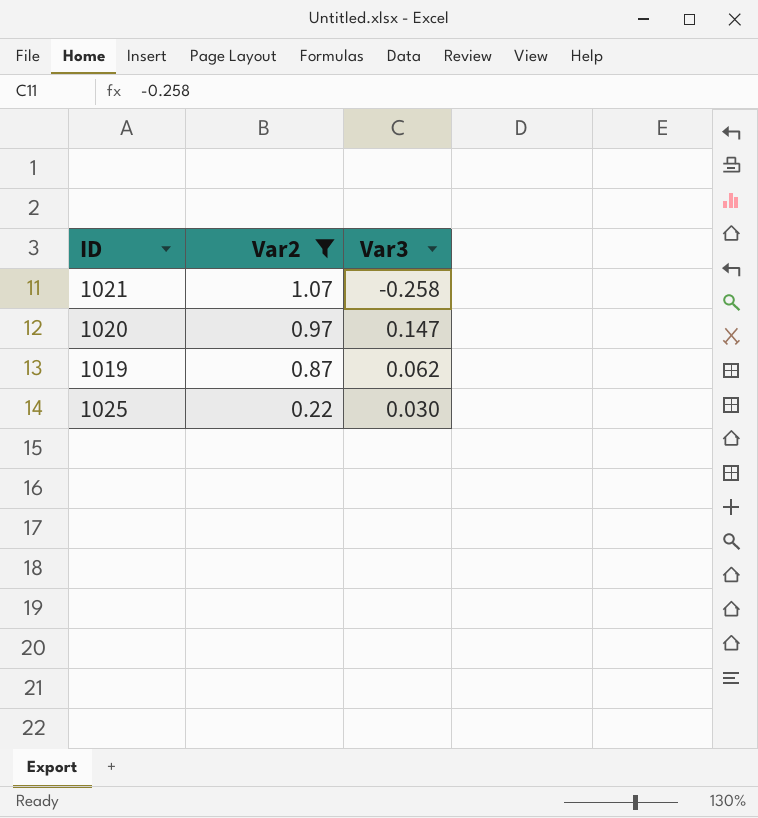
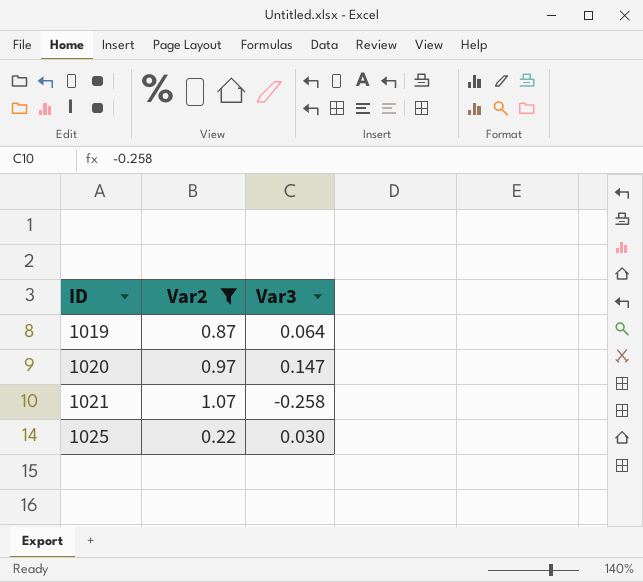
row order: Var2 descending -> ID ascending
1019 | Var3: 0.062 -> 0.064

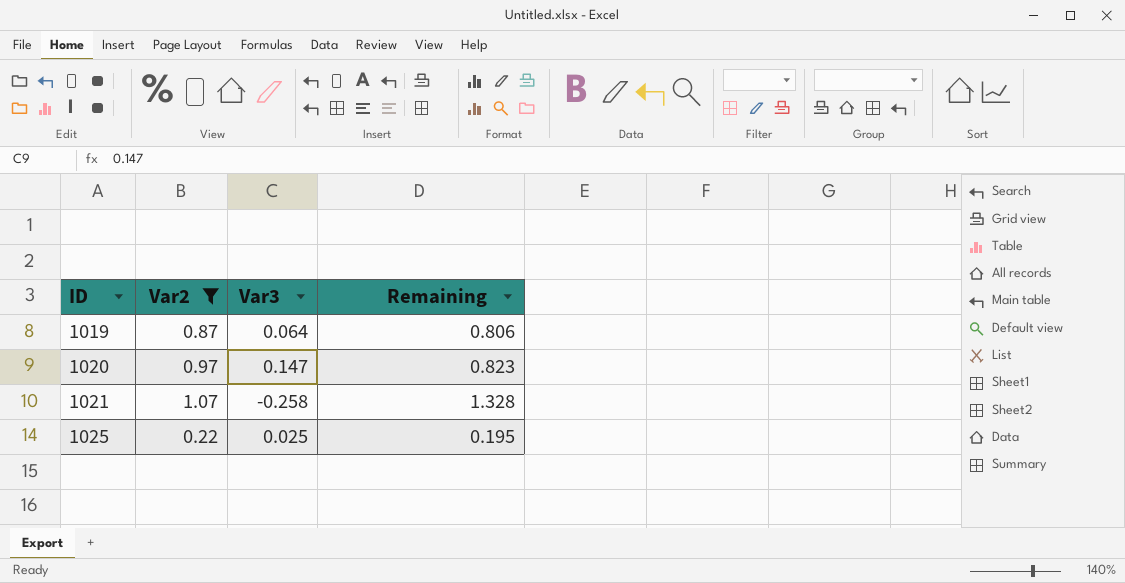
column Remaining | formula: none -> [Var2] - [Var3]
1025 | Var3: 0.030 -> 0.025

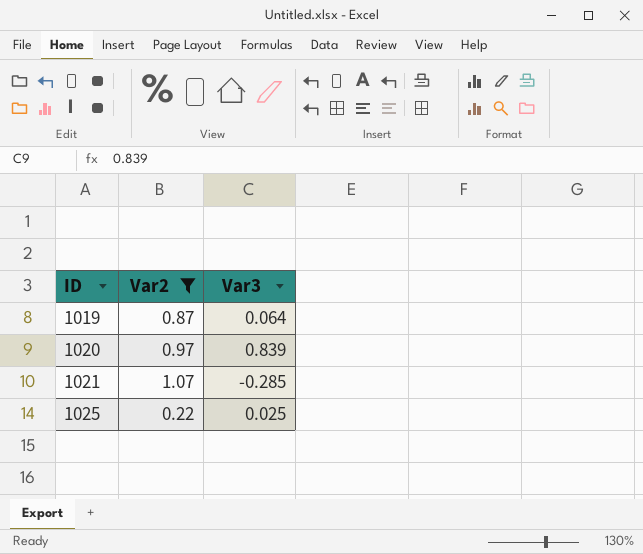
column Remaining | formula: [Var2] - [Var3] -> none
1020 | Var3: 0.147 -> 0.839
1021 | Var3: -0.258 -> -0.285

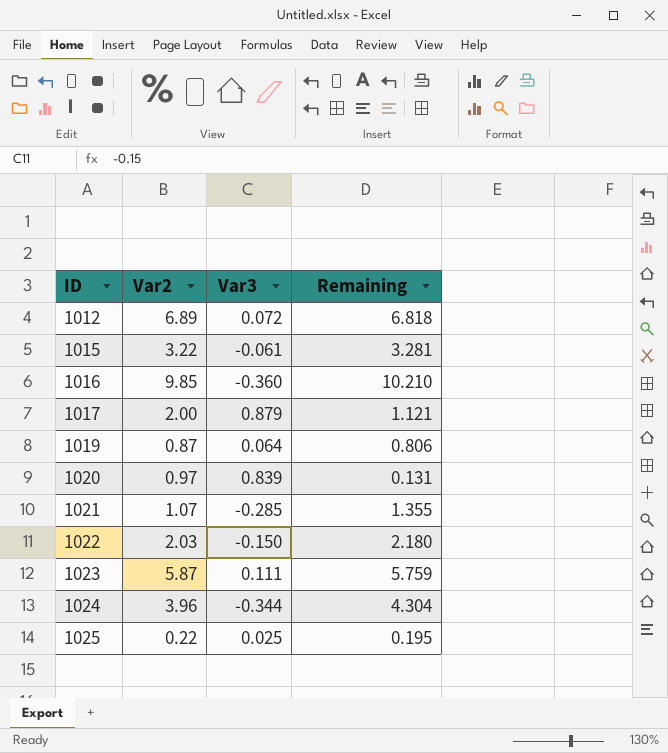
filter: Var2 <= 1.07 -> none
column Remaining | formula: none -> [Var2] - [Var3]

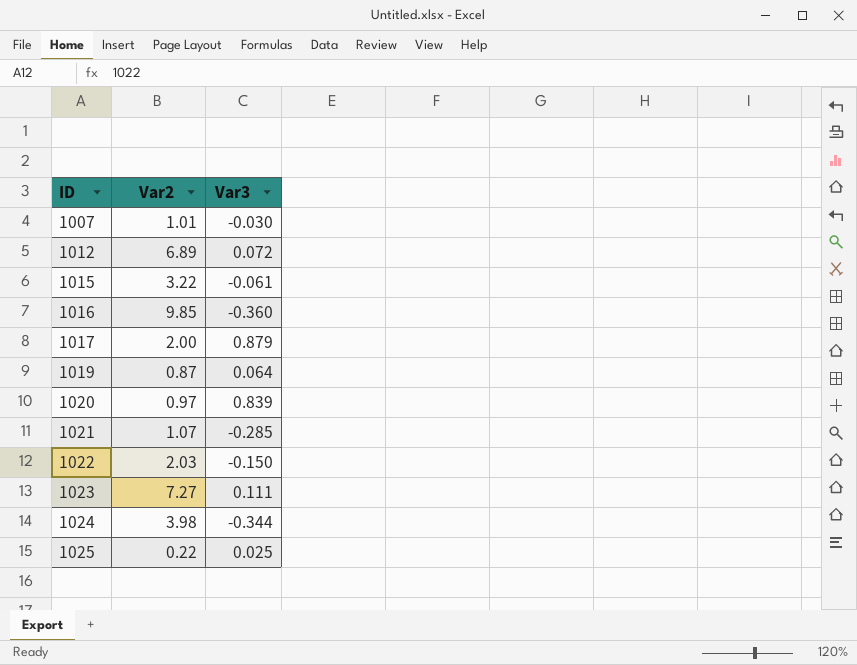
column Remaining | formula: [Var2] - [Var3] -> none
row 1007: none -> 1.01 | -0.030
1023 | Var2: 5.87 -> 7.27
1024 | Var2: 3.96 -> 3.98

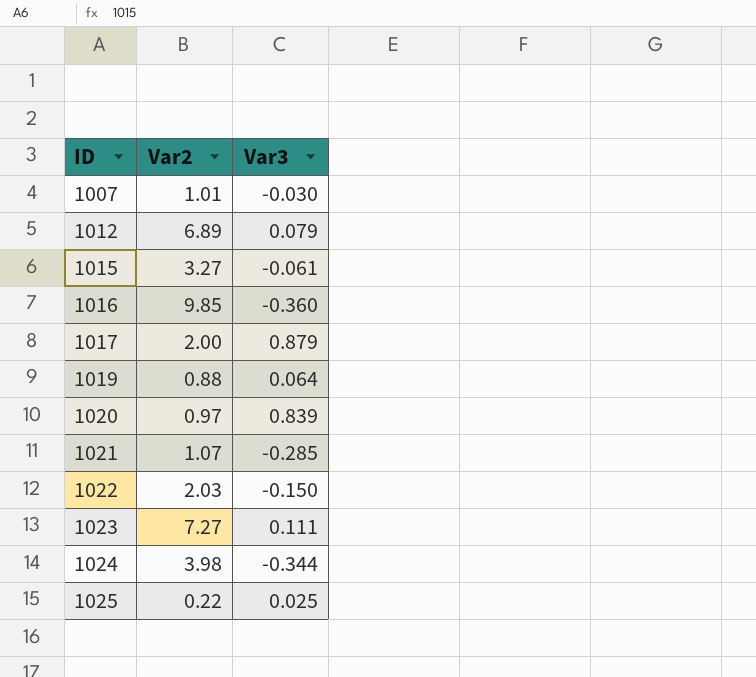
1012 | Var3: 0.072 -> 0.079
1015 | Var2: 3.22 -> 3.27
1019 | Var2: 0.87 -> 0.88

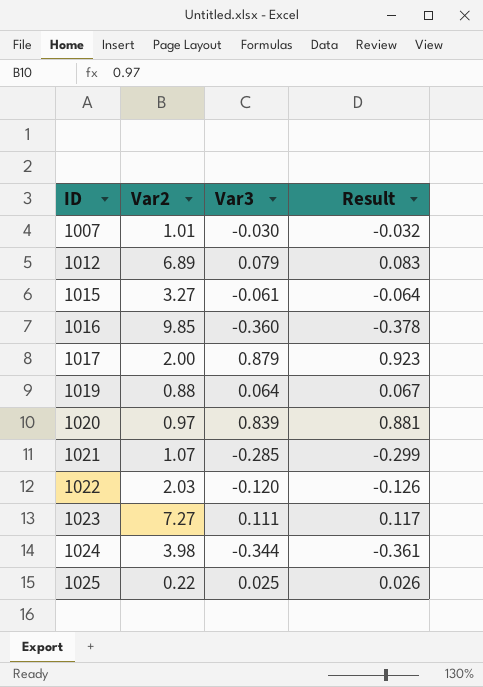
column Result | formula: none -> [Var3] * 1.05
1022 | Var3: -0.150 -> -0.120

